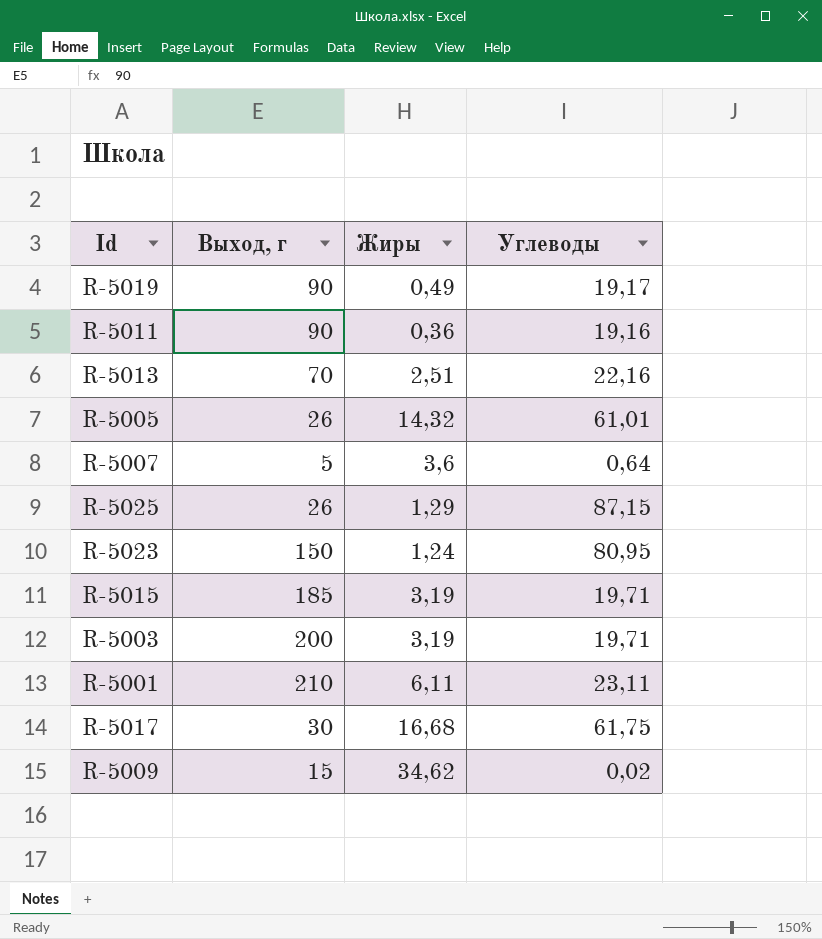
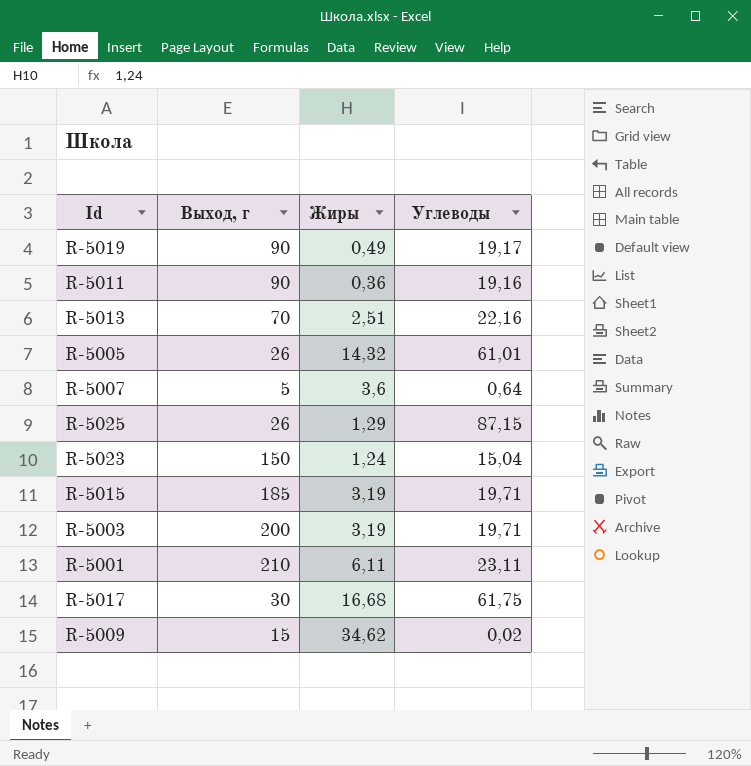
R-5023 | Углеводы: 80,95 -> 15,04

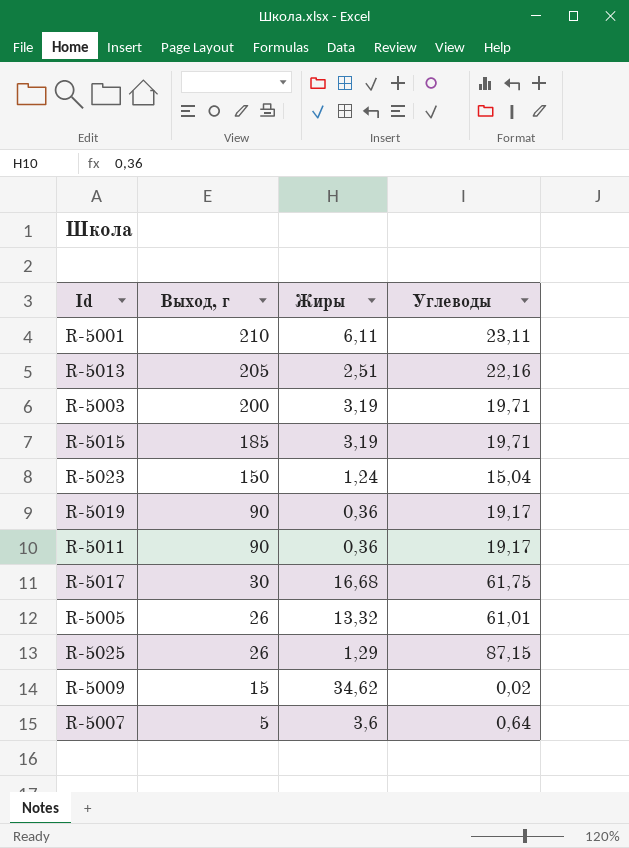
row order: none -> Выход, г descending
R-5013 | Выход, г: 70 -> 205
R-5019 | Жиры: 0,49 -> 0,36
R-5011 | Углеводы: 19,16 -> 19,17
R-5005 | Жиры: 14,32 -> 13,32

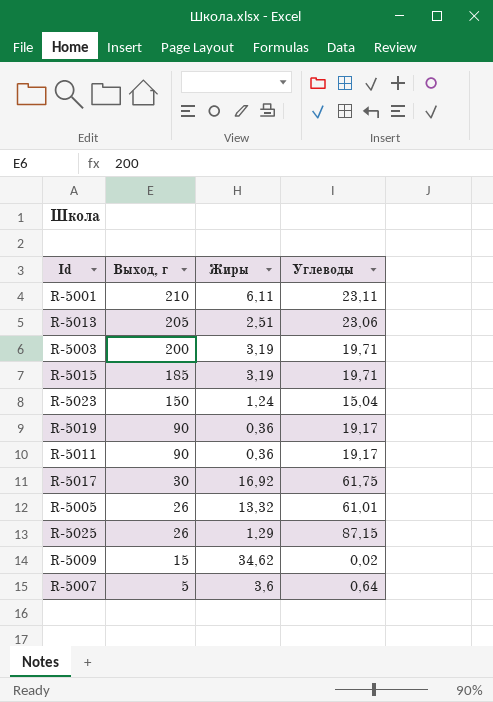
R-5013 | Углеводы: 22,16 -> 23,06
R-5017 | Жиры: 16,68 -> 16,92

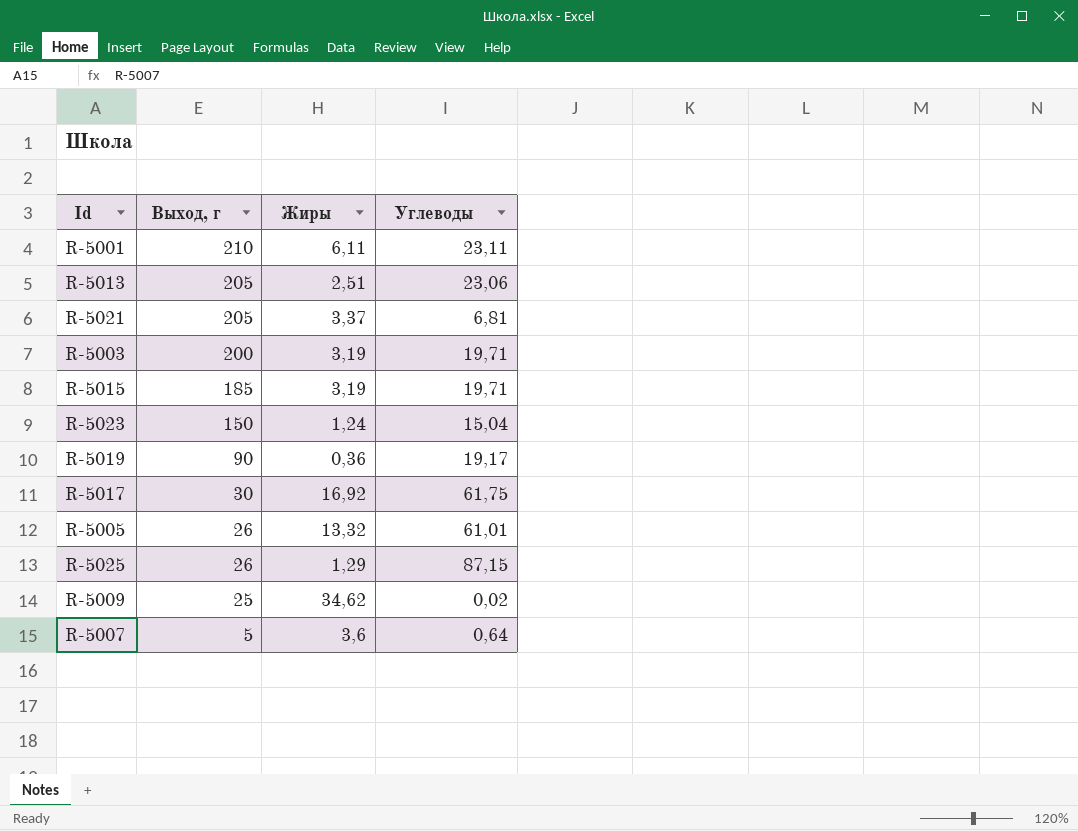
row R-5011: 90 | 0,36 | 19,17 -> none
row R-5021: none -> 205 | 3,37 | 6,81
R-5009 | Выход, г: 15 -> 25

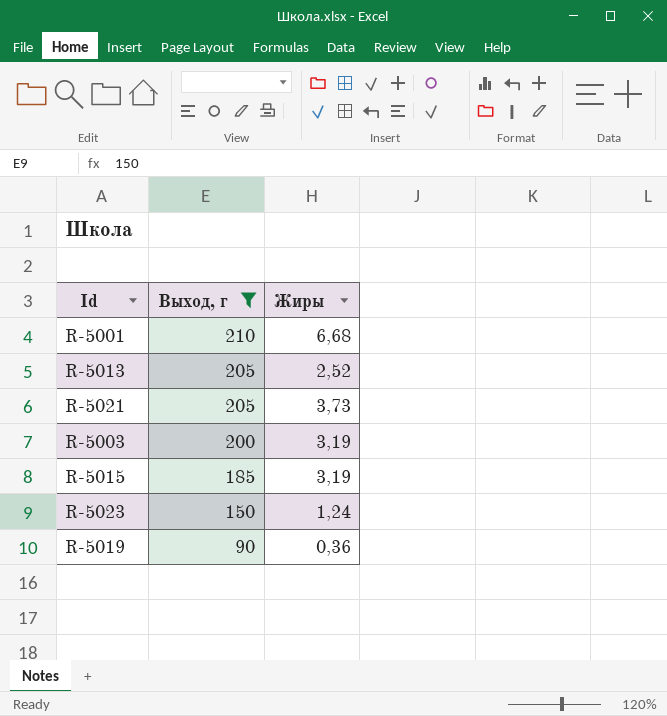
filter: none -> Выход, г >= 90
column Углеводы | position: 4 -> none
R-5001 | Жиры: 6,11 -> 6,68
R-5013 | Жиры: 2,51 -> 2,52
R-5021 | Жиры: 3,37 -> 3,73

